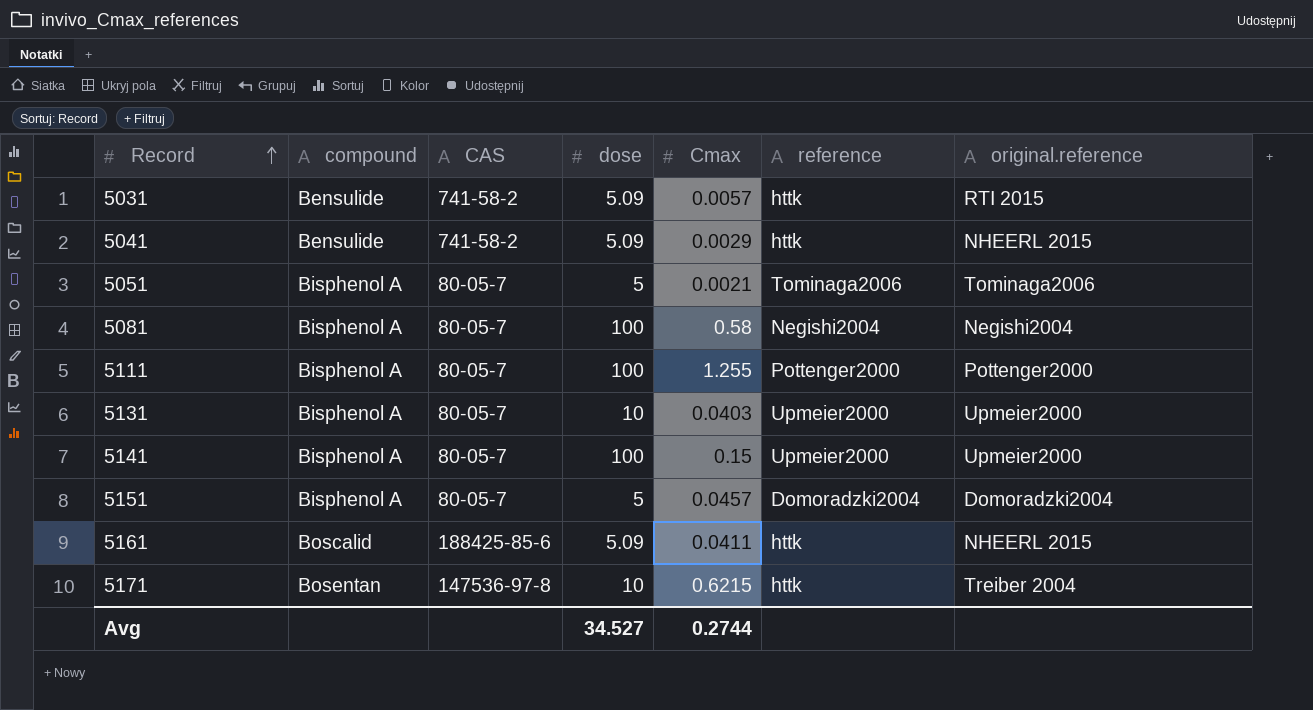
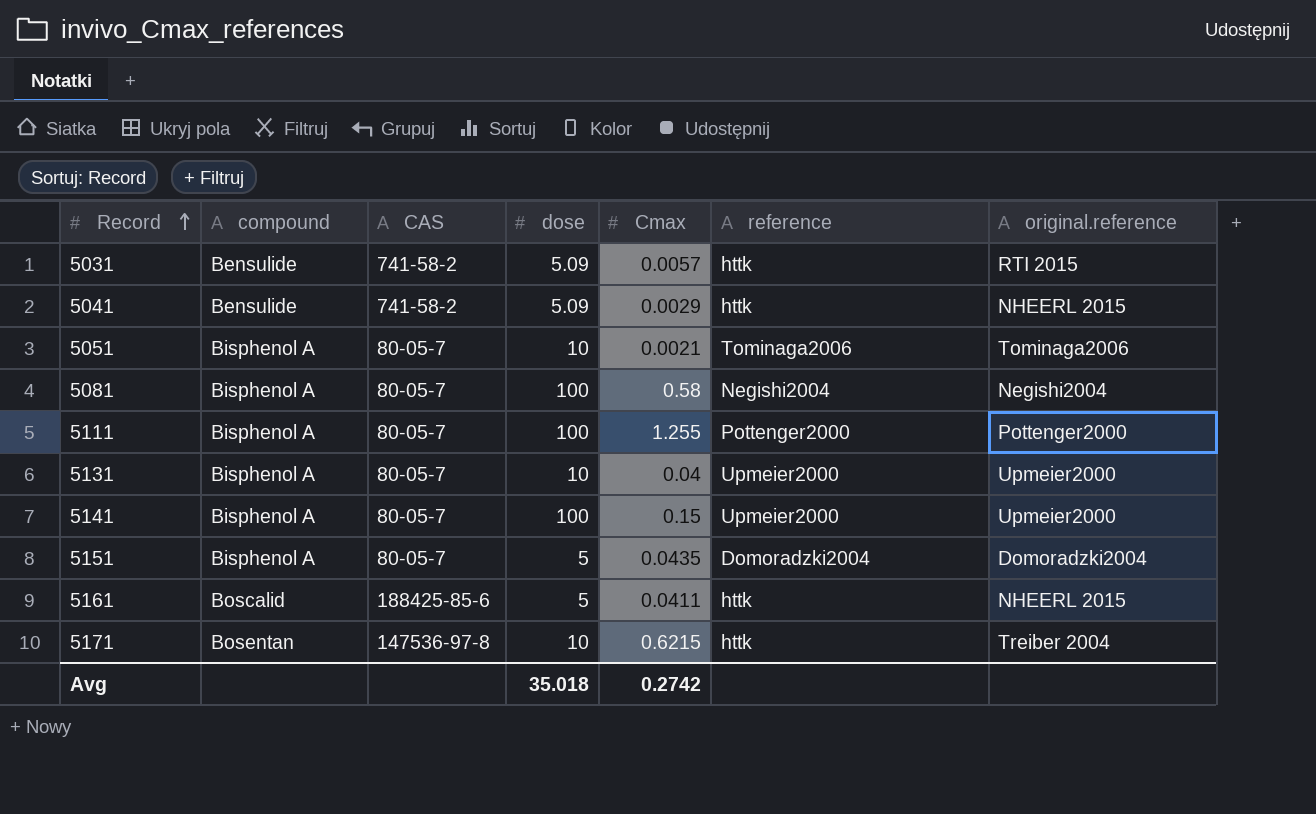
5051 | dose: 5 -> 10
5131 | Cmax: 0.0403 -> 0.04
5151 | Cmax: 0.0457 -> 0.0435
5161 | dose: 5.09 -> 5
Avg | dose: 34.527 -> 35.018
Avg | Cmax: 0.2744 -> 0.2742

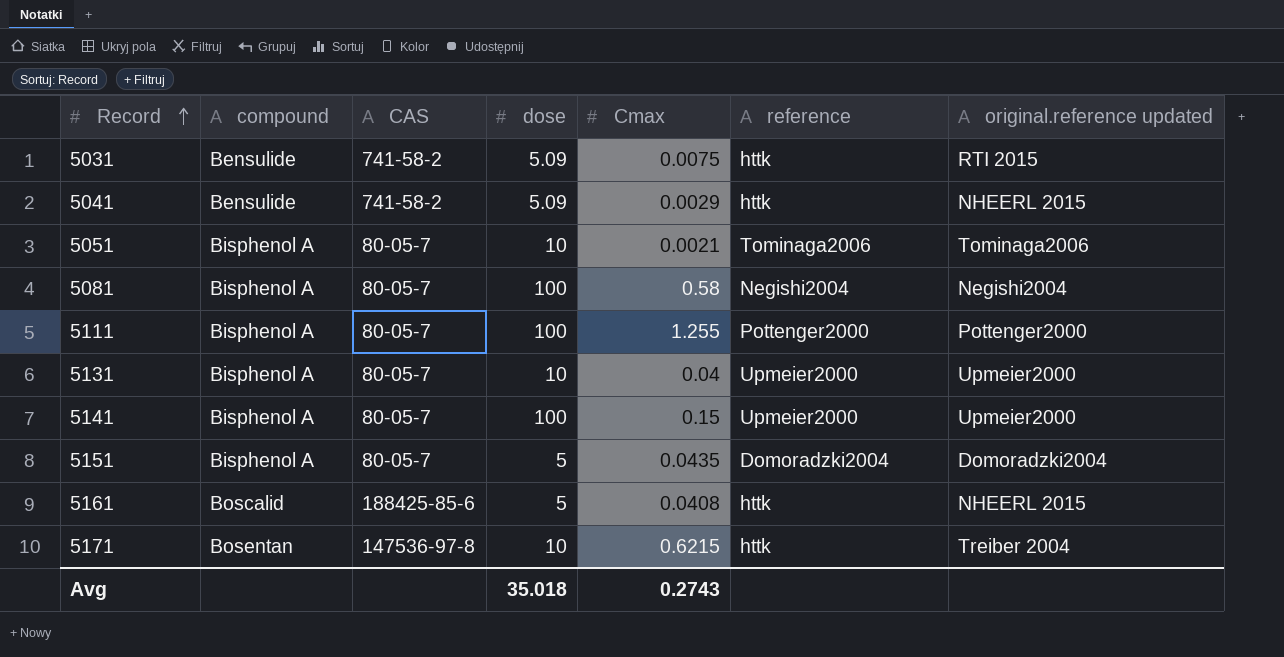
column name: original.reference -> original.reference updated
5031 | Cmax: 0.0057 -> 0.0075
5161 | Cmax: 0.0411 -> 0.0408
Avg | Cmax: 0.2742 -> 0.2743

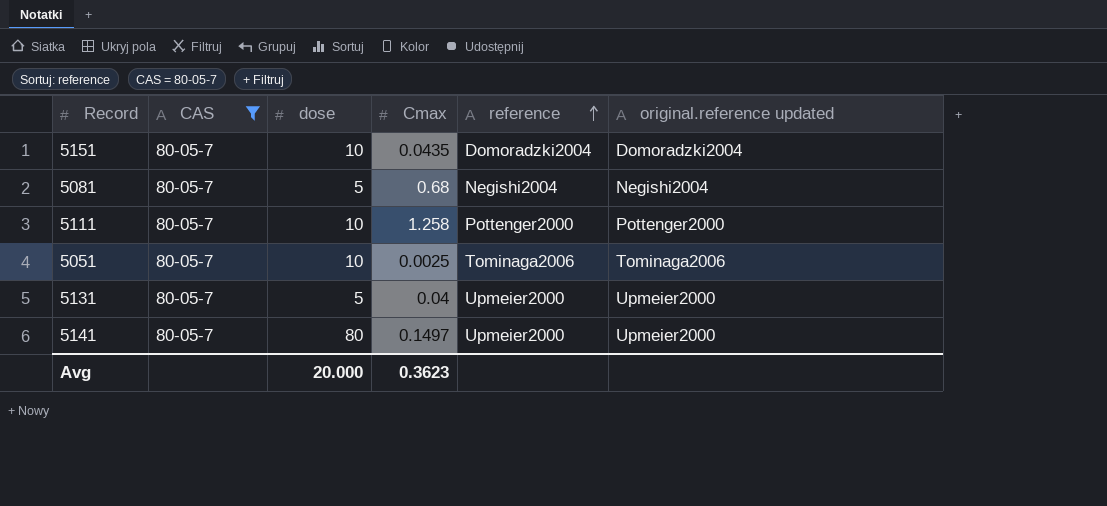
filter: none -> CAS = 80-05-7
row order: Record ascending -> reference ascending
column compound | position: 2 -> none
5151 | dose: 5 -> 10
5081 | dose: 100 -> 5
5081 | Cmax: 0.58 -> 0.68
5111 | dose: 100 -> 10
5111 | Cmax: 1.255 -> 1.258
5051 | Cmax: 0.0021 -> 0.0025
5131 | dose: 10 -> 5
5141 | dose: 100 -> 80
5141 | Cmax: 0.15 -> 0.1497
Avg | dose: 35.018 -> 20.000
Avg | Cmax: 0.2743 -> 0.3623

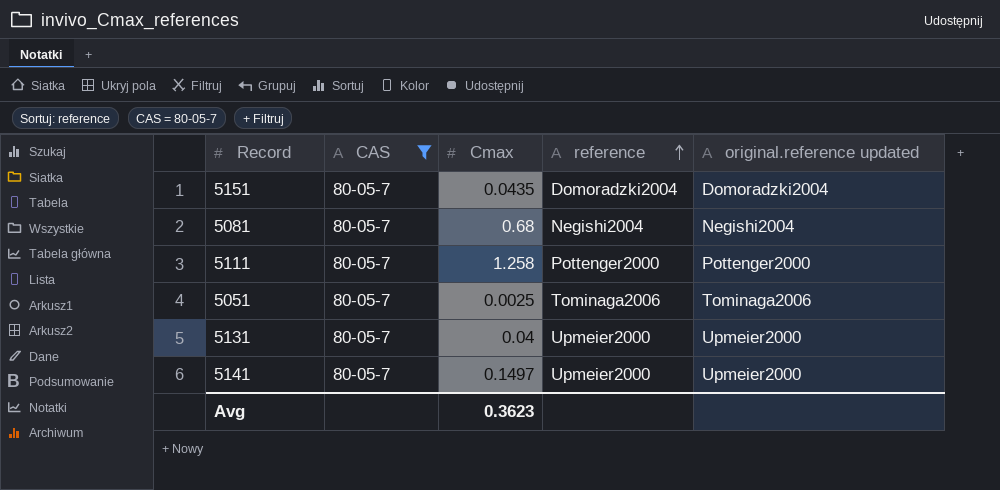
column dose | position: 3 -> none

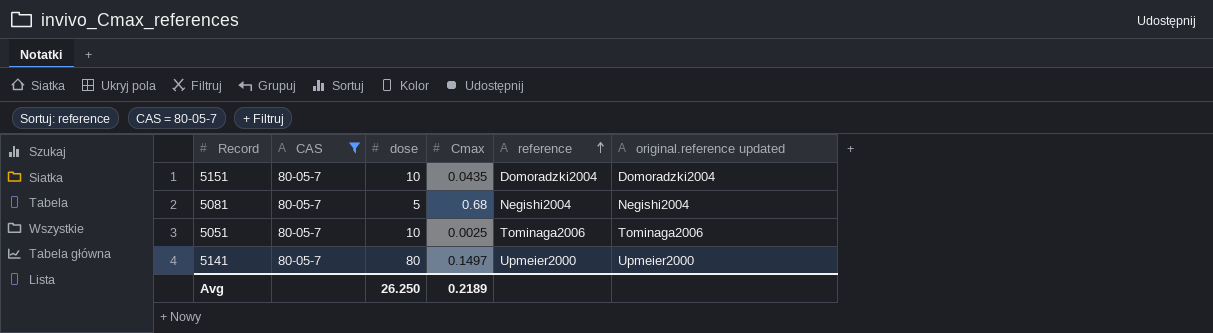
column dose | position: none -> 3
row 5111: 80-05-7 | 1.258 | Pottenger2000 | Pottenger2000 -> none
row 5131: 80-05-7 | 0.04 | Upmeier2000 | Upmeier2000 -> none
Avg | Cmax: 0.3623 -> 0.2189

